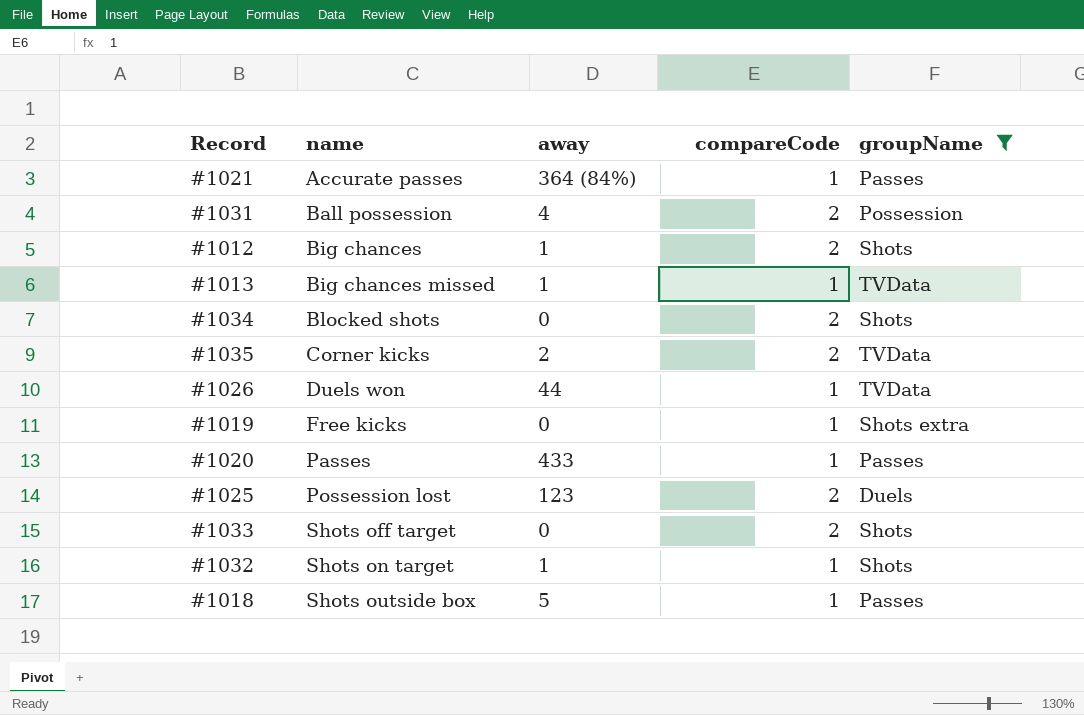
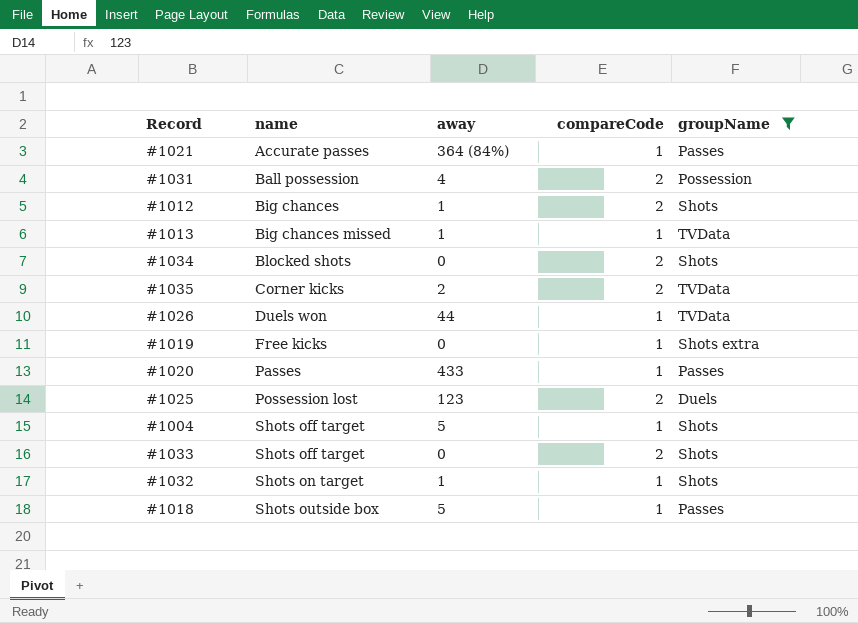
row #1004: none -> Shots off target | 5 | 1 | Shots

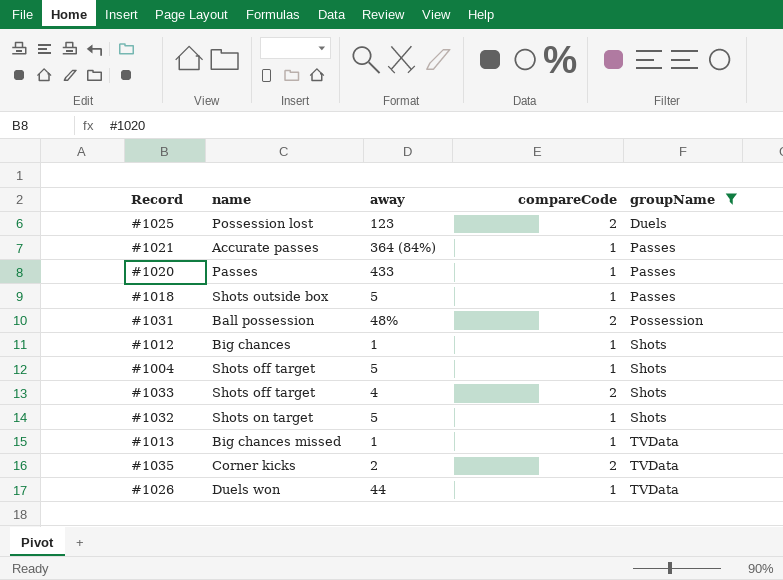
row order: name ascending -> groupName ascending
row #1034: Blocked shots | 0 | 2 | Shots -> none
row #1019: Free kicks | 0 | 1 | Shots extra -> none
#1031 | away: 4 -> 48%
#1012 | compareCode: 2 -> 1
#1033 | away: 0 -> 4
#1032 | away: 1 -> 5

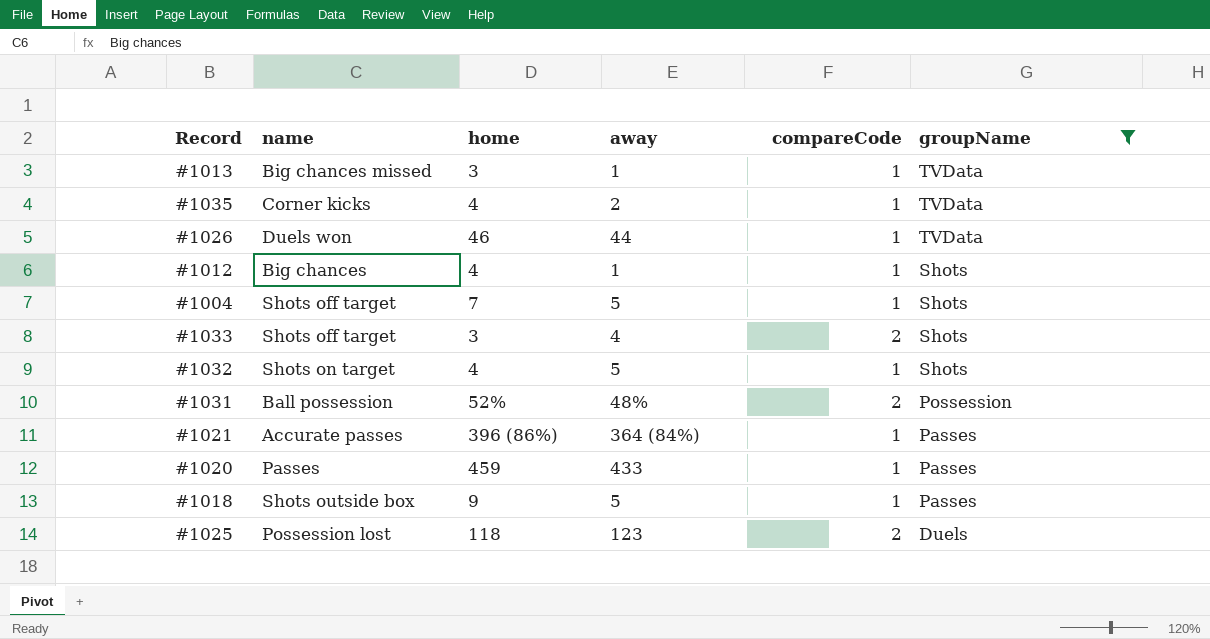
row order: groupName ascending -> groupName descending
column home | position: none -> 3
#1035 | compareCode: 2 -> 1

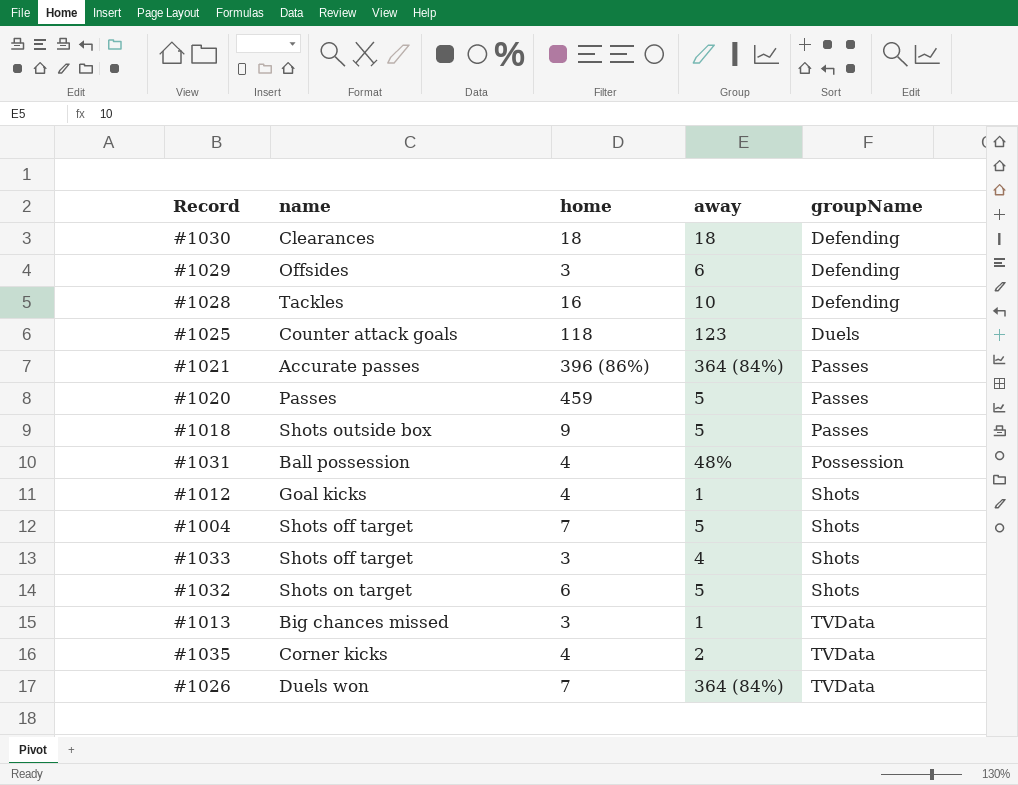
filter: groupName != Defending -> none
row order: groupName descending -> groupName ascending
column compareCode | position: 5 -> none
#1025 | name: Possession lost -> Counter attack goals
#1020 | away: 433 -> 5
#1031 | home: 52% -> 4
#1012 | name: Big chances -> Goal kicks
#1032 | home: 4 -> 6
#1026 | home: 46 -> 7
#1026 | away: 44 -> 364 (84%)

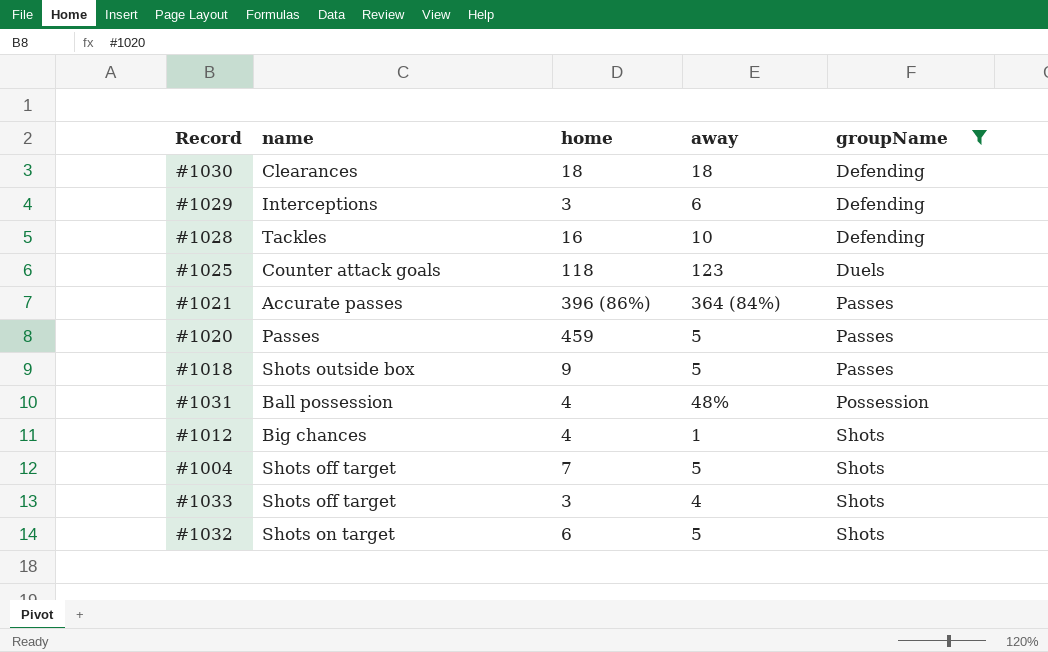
filter: none -> groupName != TVData
#1029 | name: Offsides -> Interceptions
#1012 | name: Goal kicks -> Big chances

